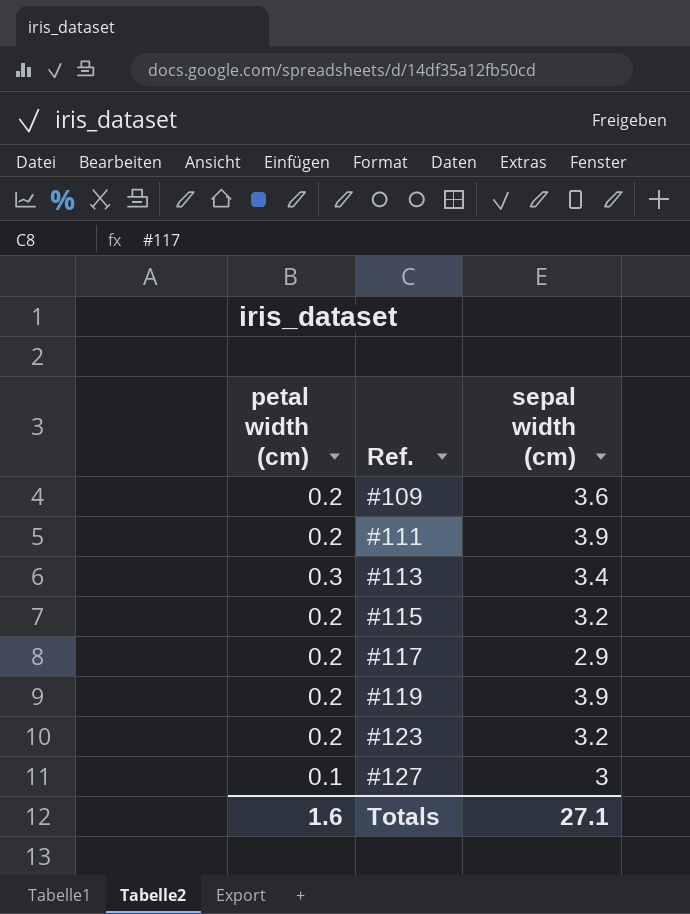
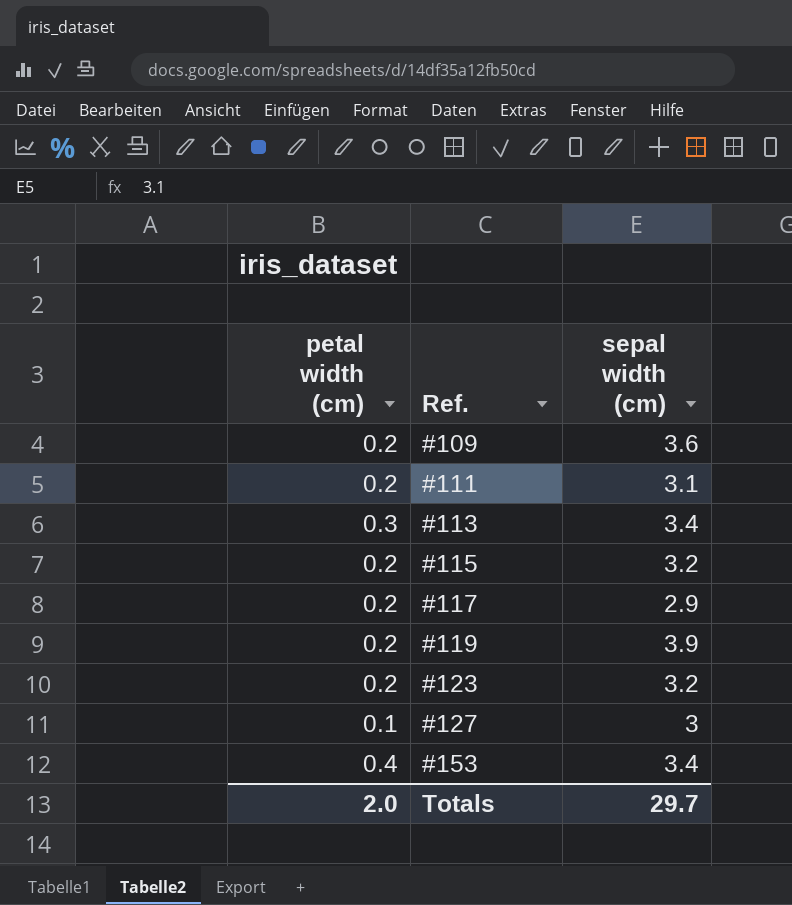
#111 | sepal width (cm): 3.9 -> 3.1
row #153: none -> 0.4 | 3.4
Totals | petal width (cm): 1.6 -> 2.0
Totals | sepal width (cm): 27.1 -> 29.7

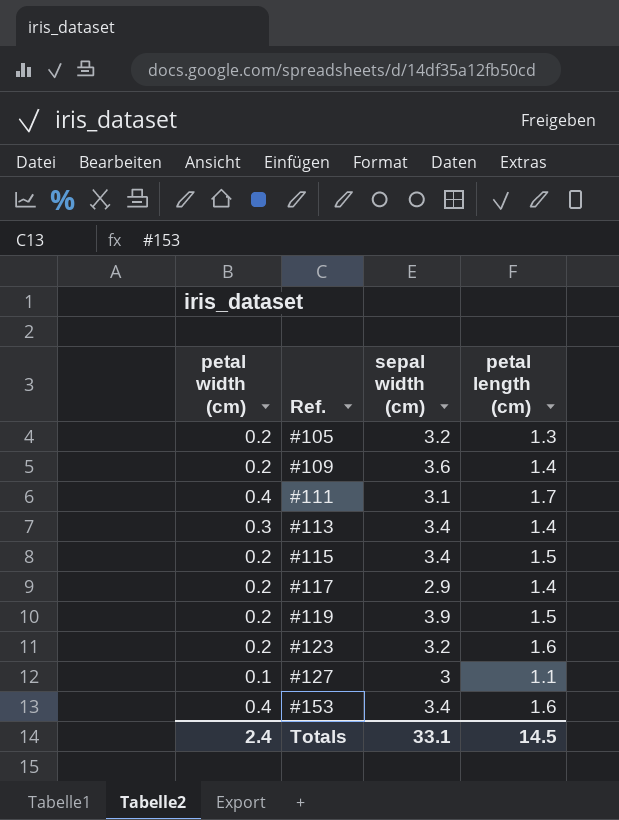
column petal length (cm) | position: none -> 4
row #105: none -> 0.2 | 3.2 | 1.3
#111 | petal width (cm): 0.2 -> 0.4
#115 | sepal width (cm): 3.2 -> 3.4
Totals | petal width (cm): 2.0 -> 2.4
Totals | sepal width (cm): 29.7 -> 33.1

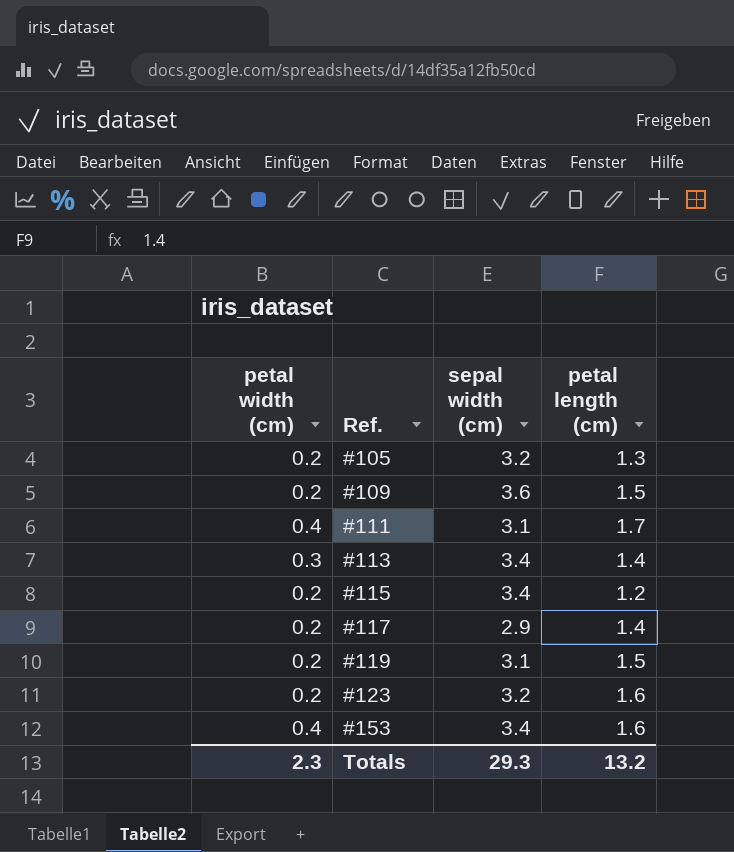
row #127: 0.1 | 3 | 1.1 -> none
#109 | petal length (cm): 1.4 -> 1.5
#115 | petal length (cm): 1.5 -> 1.2
#119 | sepal width (cm): 3.9 -> 3.1
Totals | petal width (cm): 2.4 -> 2.3
Totals | sepal width (cm): 33.1 -> 29.3
Totals | petal length (cm): 14.5 -> 13.2

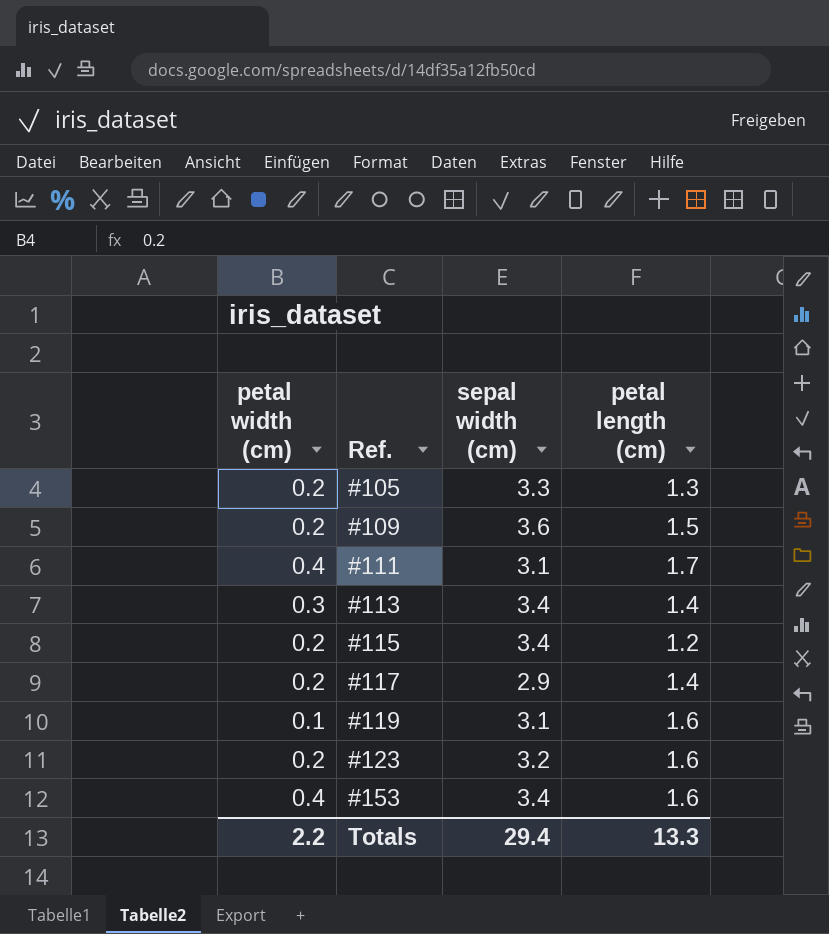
#105 | sepal width (cm): 3.2 -> 3.3
#119 | petal width (cm): 0.2 -> 0.1
#119 | petal length (cm): 1.5 -> 1.6
Totals | petal width (cm): 2.3 -> 2.2
Totals | sepal width (cm): 29.3 -> 29.4
Totals | petal length (cm): 13.2 -> 13.3

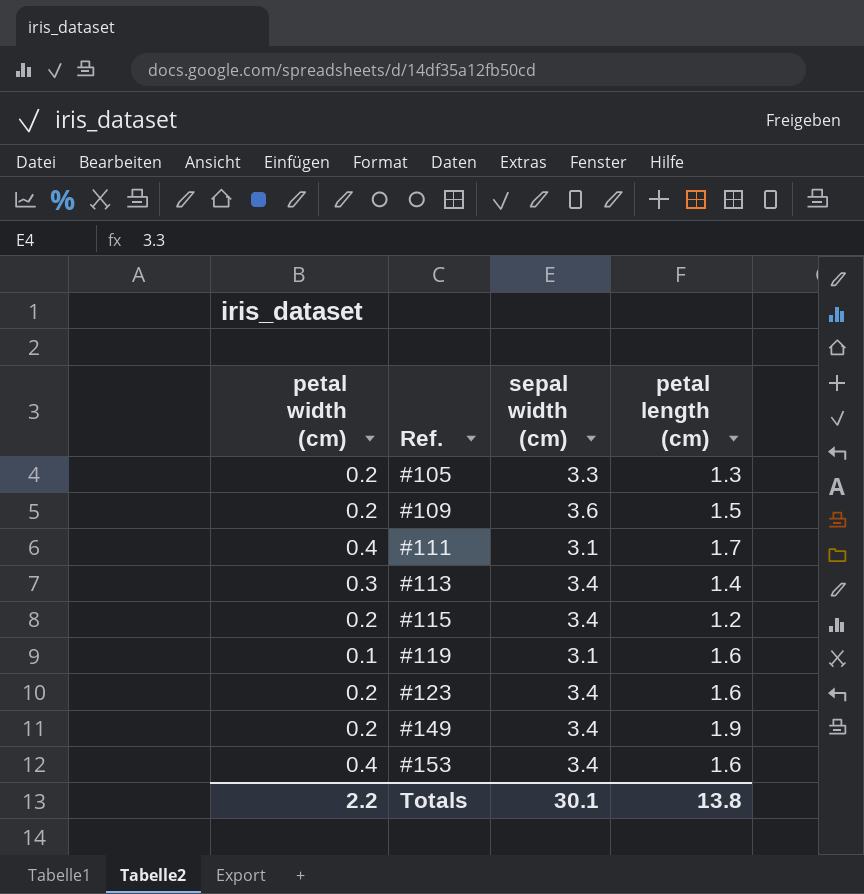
row #117: 0.2 | 2.9 | 1.4 -> none
#123 | sepal width (cm): 3.2 -> 3.4
row #149: none -> 0.2 | 3.4 | 1.9
Totals | sepal width (cm): 29.4 -> 30.1
Totals | petal length (cm): 13.3 -> 13.8

